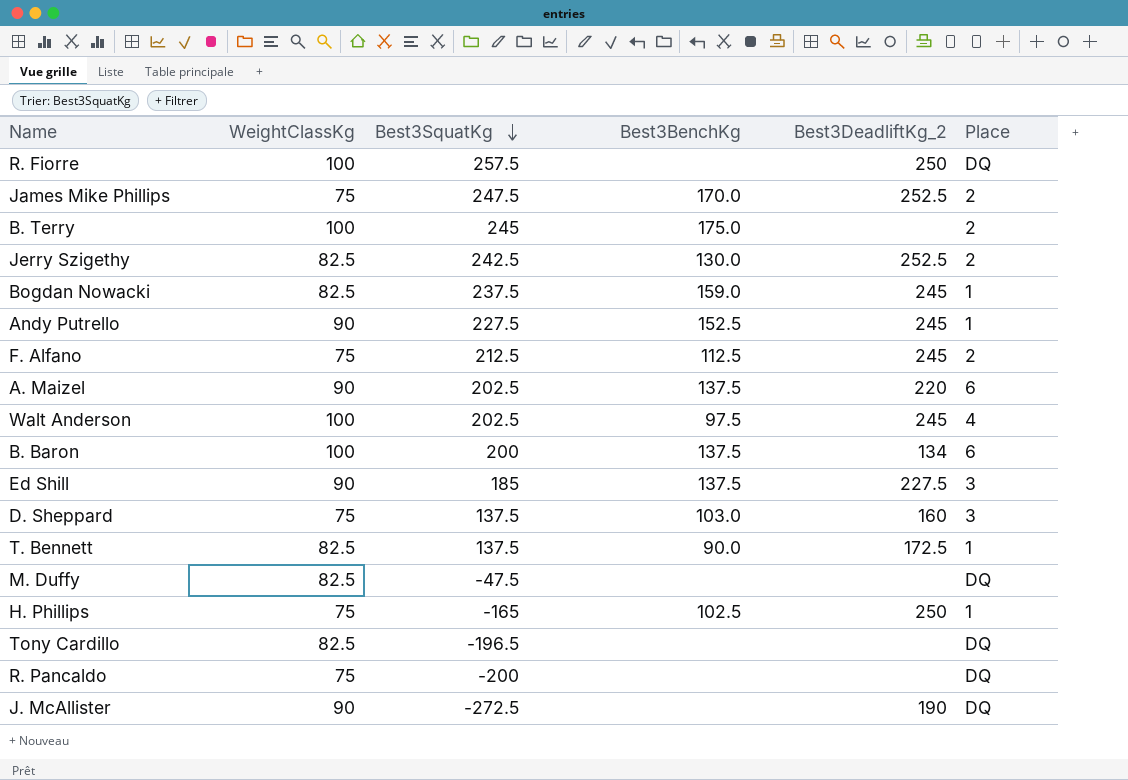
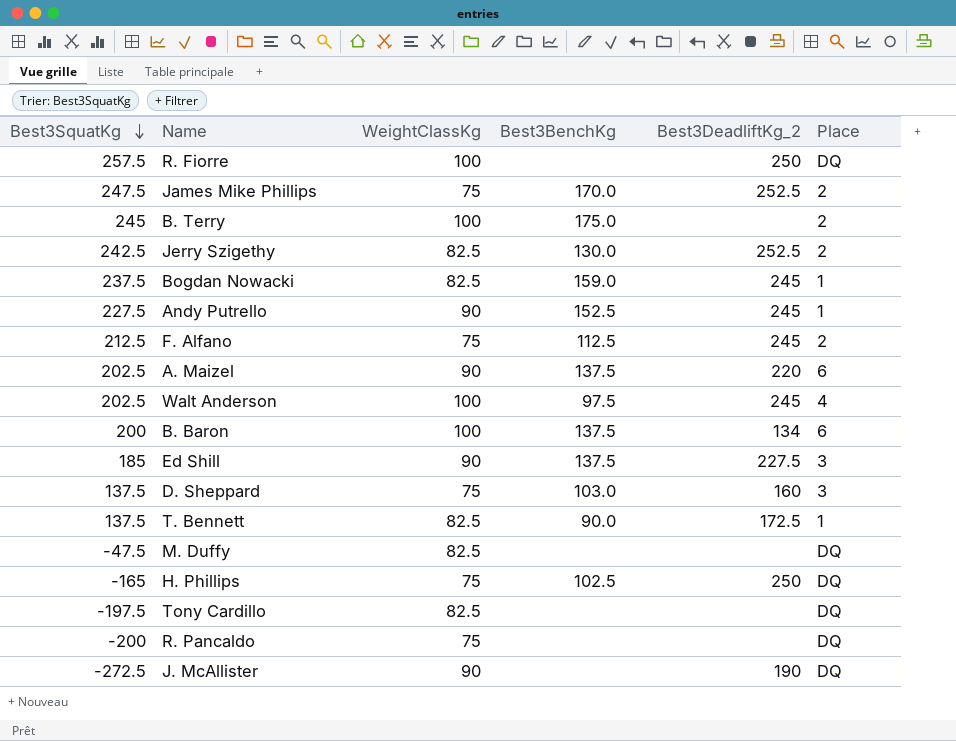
column Best3SquatKg | position: 3 -> 1
H. Phillips | Place: 1 -> DQ
Tony Cardillo | Best3SquatKg: -196.5 -> -197.5

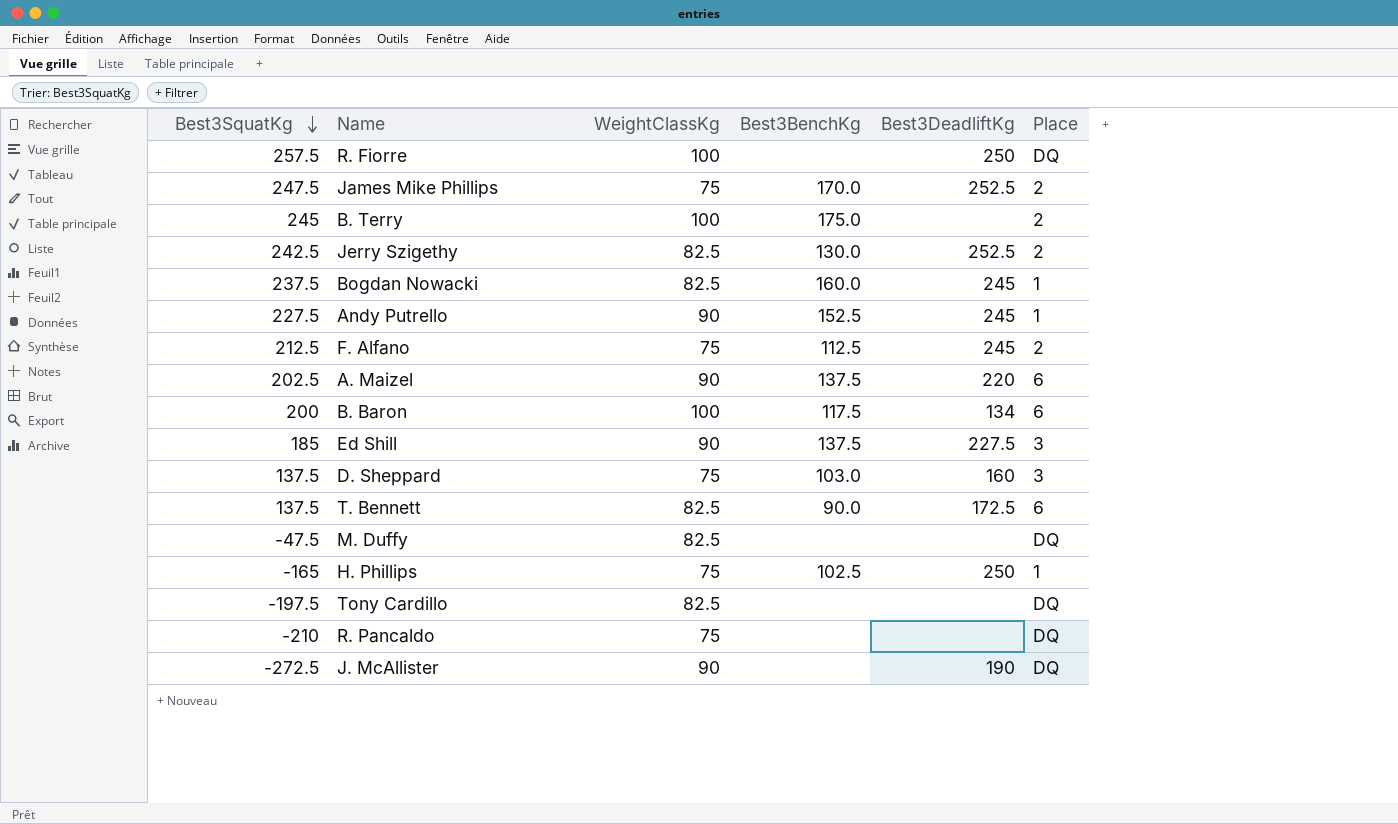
column name: Best3DeadliftKg_2 -> Best3DeadliftKg
row Walt Anderson: 202.5 | 100 | 97.5 | 245 | 4 -> none
Bogdan Nowacki | Best3BenchKg: 159.0 -> 160.0
B. Baron | Best3BenchKg: 137.5 -> 117.5
T. Bennett | Place: 1 -> 6
H. Phillips | Place: DQ -> 1
R. Pancaldo | Best3SquatKg: -200 -> -210

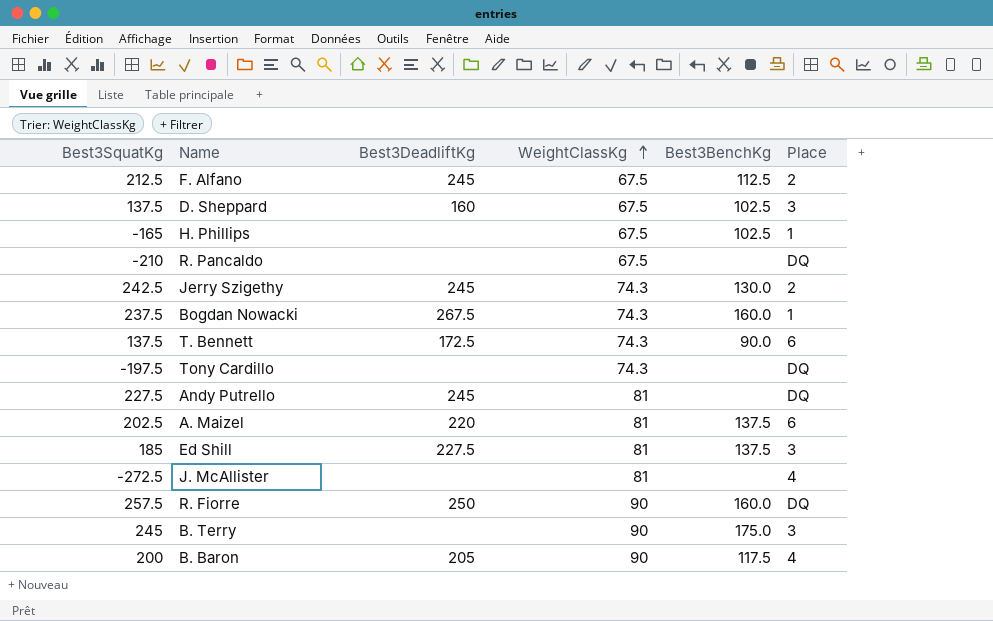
row order: Best3SquatKg descending -> WeightClassKg ascending
column Best3DeadliftKg | position: 5 -> 3
row James Mike Phillips: 247.5 | 75 | 170.0 | 252.5 | 2 -> none
row M. Duffy: -47.5 | 82.5 | none | none | DQ -> none
F. Alfano | WeightClassKg: 75 -> 67.5
D. Sheppard | WeightClassKg: 75 -> 67.5
D. Sheppard | Best3BenchKg: 103.0 -> 102.5
H. Phillips | Best3DeadliftKg: 250 -> none
H. Phillips | WeightClassKg: 75 -> 67.5
R. Pancaldo | WeightClassKg: 75 -> 67.5
Jerry Szigethy | Best3DeadliftKg: 252.5 -> 245
Jerry Szigethy | WeightClassKg: 82.5 -> 74.3
Bogdan Nowacki | Best3DeadliftKg: 245 -> 267.5
Bogdan Nowacki | WeightClassKg: 82.5 -> 74.3
T. Bennett | WeightClassKg: 82.5 -> 74.3
Tony Cardillo | WeightClassKg: 82.5 -> 74.3
Andy Putrello | WeightClassKg: 90 -> 81
Andy Putrello | Best3BenchKg: 152.5 -> none
Andy Putrello | Place: 1 -> DQ
A. Maizel | WeightClassKg: 90 -> 81
Ed Shill | WeightClassKg: 90 -> 81
J. McAllister | Best3DeadliftKg: 190 -> none
J. McAllister | WeightClassKg: 90 -> 81
J. McAllister | Place: DQ -> 4
R. Fiorre | WeightClassKg: 100 -> 90
R. Fiorre | Best3BenchKg: none -> 160.0
B. Terry | WeightClassKg: 100 -> 90
B. Terry | Place: 2 -> 3
B. Baron | Best3DeadliftKg: 134 -> 205
B. Baron | WeightClassKg: 100 -> 90
B. Baron | Place: 6 -> 4

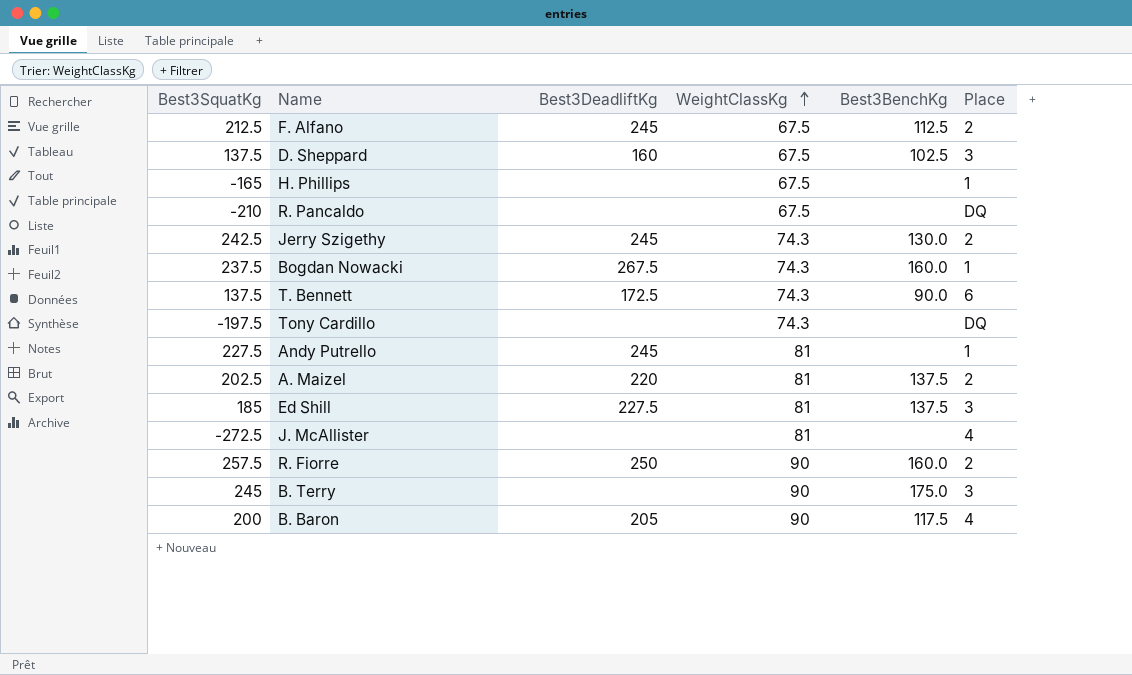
H. Phillips | Best3BenchKg: 102.5 -> none
Andy Putrello | Place: DQ -> 1
A. Maizel | Place: 6 -> 2
R. Fiorre | Place: DQ -> 2

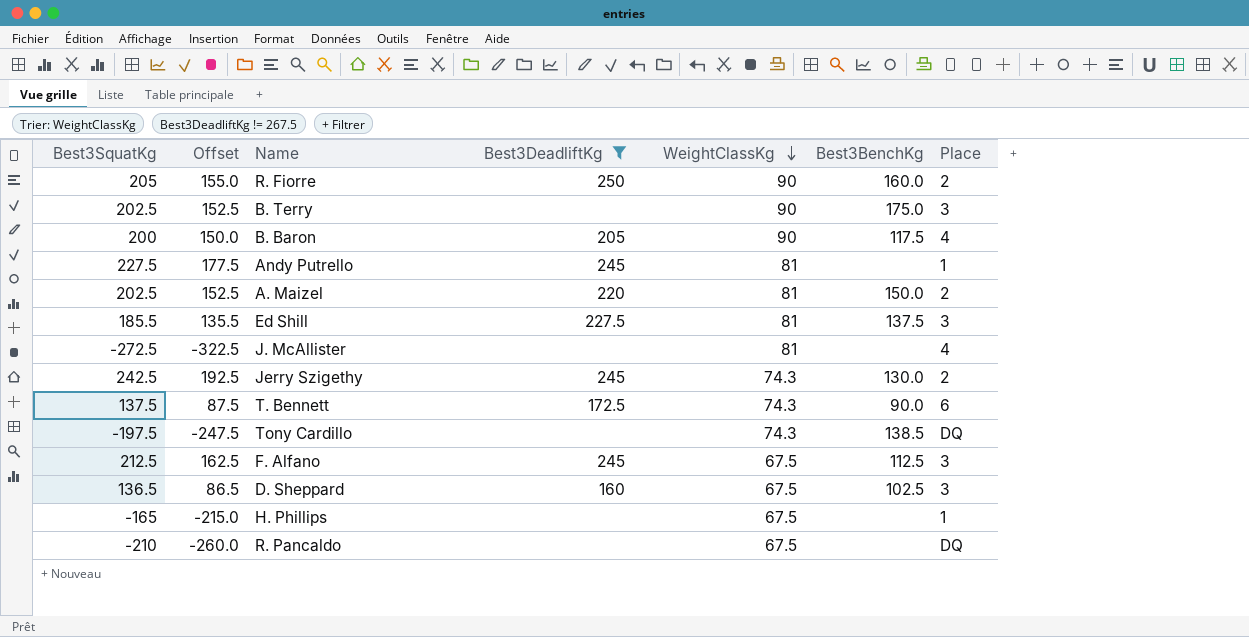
filter: none -> Best3DeadliftKg != 267.5
row order: WeightClassKg ascending -> WeightClassKg descending
column Offset | formula: none -> [Best3SquatKg] - 50
R. Fiorre | Best3SquatKg: 257.5 -> 205
B. Terry | Best3SquatKg: 245 -> 202.5
A. Maizel | Best3BenchKg: 137.5 -> 150.0
Ed Shill | Best3SquatKg: 185 -> 185.5
Tony Cardillo | Best3BenchKg: none -> 138.5
F. Alfano | Place: 2 -> 3
D. Sheppard | Best3SquatKg: 137.5 -> 136.5

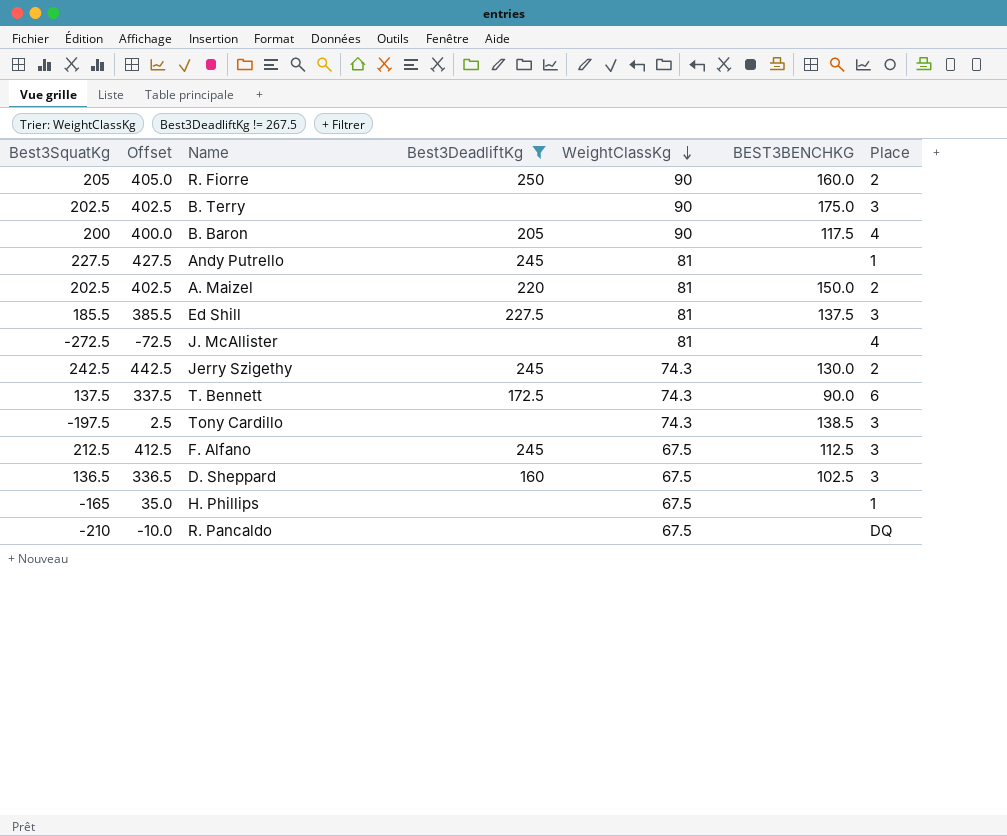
column Offset | formula: [Best3SquatKg] - 50 -> [Best3SquatKg] + 200
column name: Best3BenchKg -> BEST3BENCHKG
Tony Cardillo | Place: DQ -> 3

